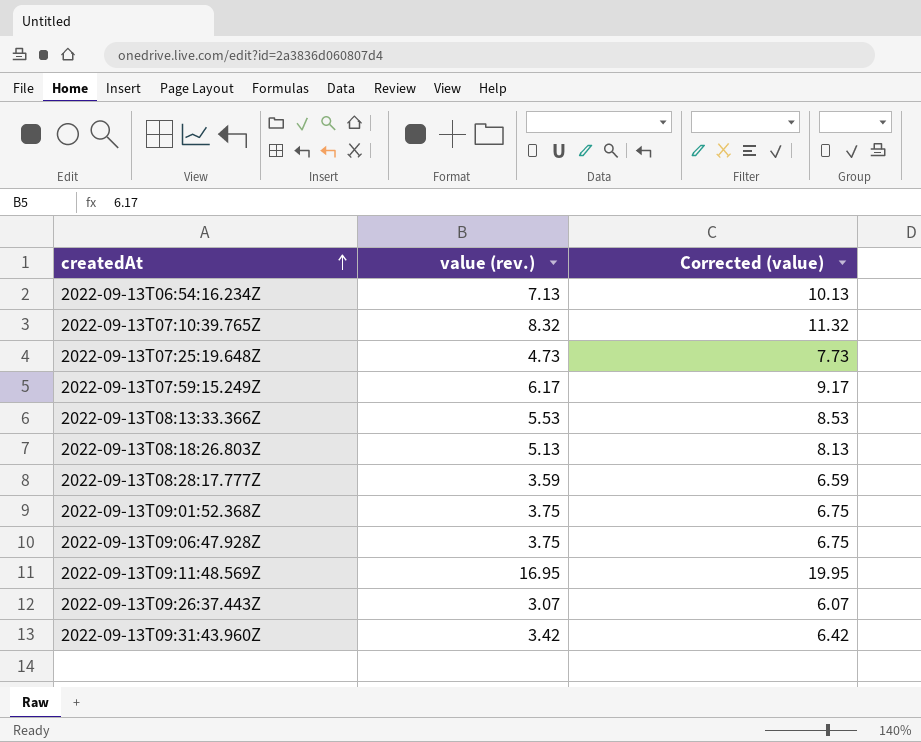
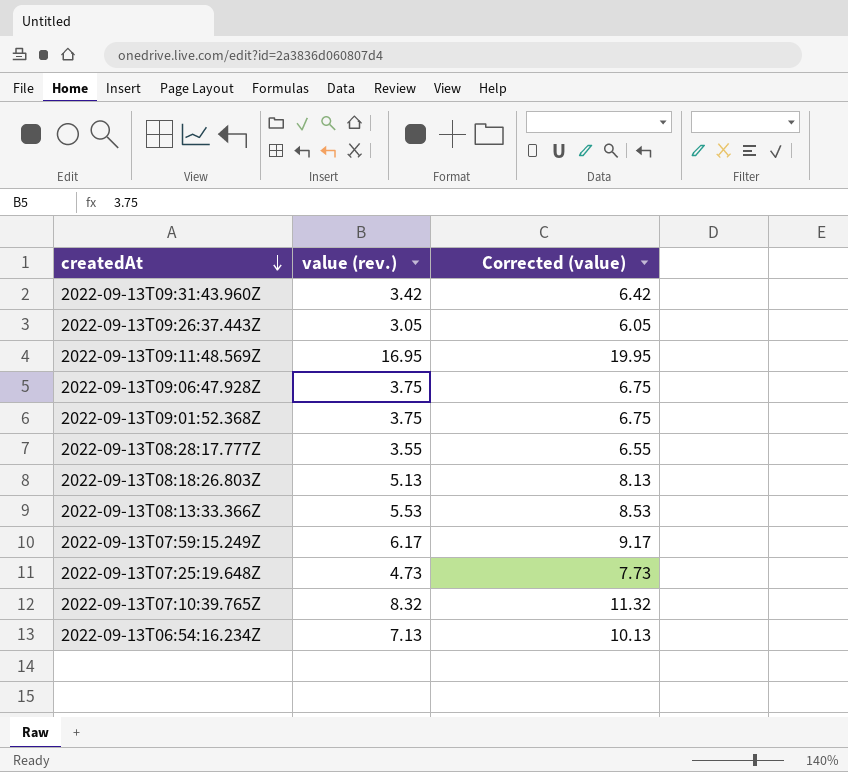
row order: createdAt ascending -> createdAt descending
2022-09-13T09:26:37.443Z | value (rev.): 3.07 -> 3.05
2022-09-13T09:26:37.443Z | Corrected (value): 6.07 -> 6.05
2022-09-13T08:28:17.777Z | value (rev.): 3.59 -> 3.55
2022-09-13T08:28:17.777Z | Corrected (value): 6.59 -> 6.55

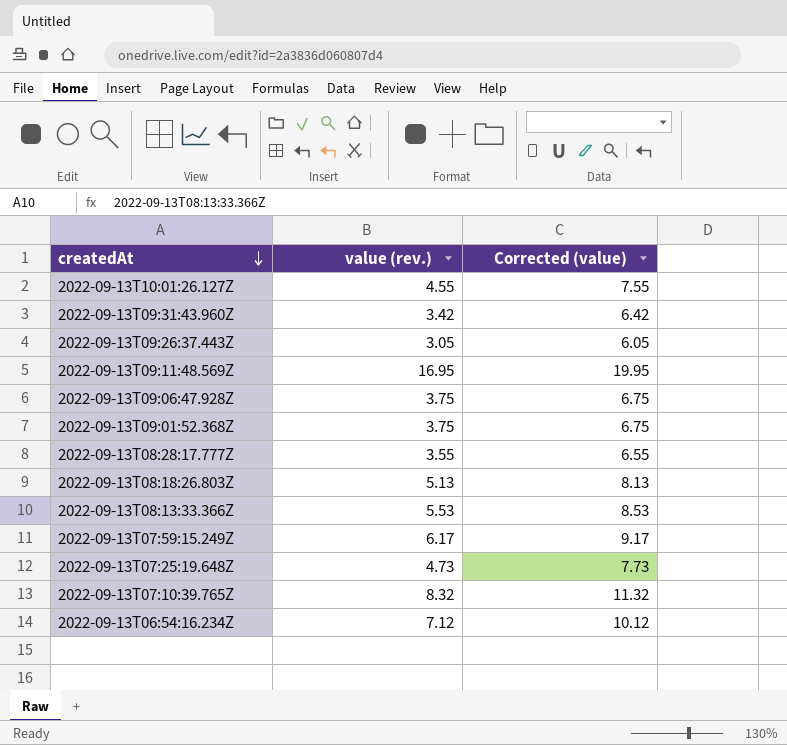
row 2022-09-13T10:01:26.127Z: none -> 4.55 | 7.55
2022-09-13T06:54:16.234Z | value (rev.): 7.13 -> 7.12
2022-09-13T06:54:16.234Z | Corrected (value): 10.13 -> 10.12

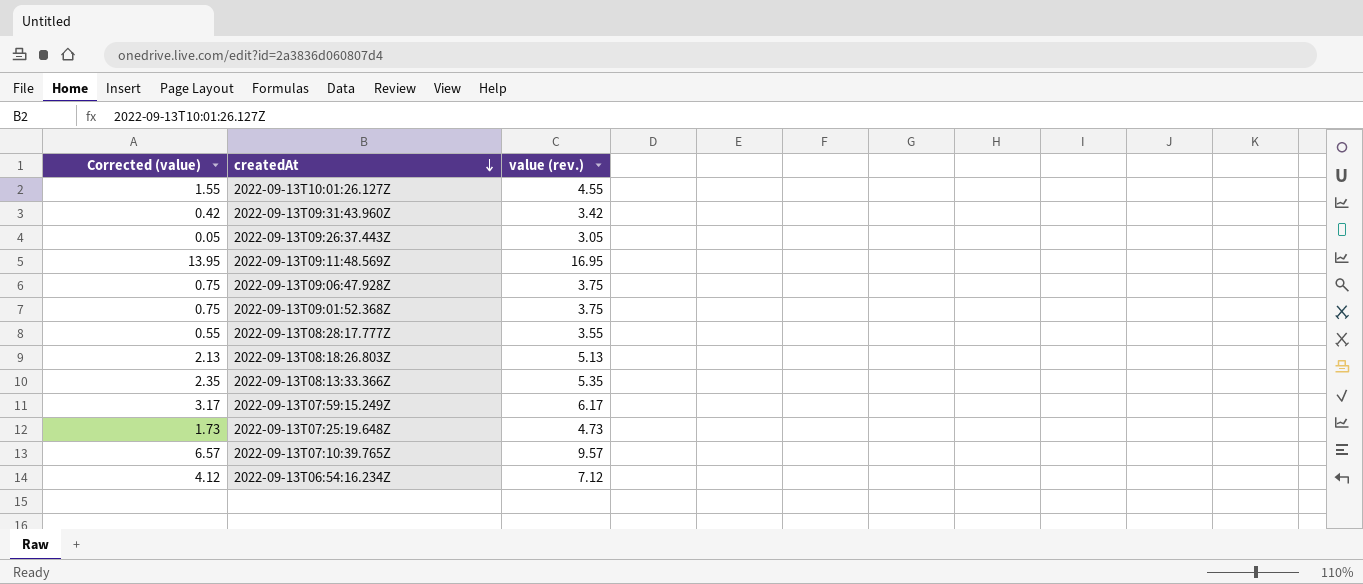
column Corrected (value) | formula: [value (rev.)] + 3 -> [value (rev.)] - 3
column Corrected (value) | position: 3 -> 1
2022-09-13T08:13:33.366Z | value (rev.): 5.53 -> 5.35
2022-09-13T07:10:39.765Z | value (rev.): 8.32 -> 9.57

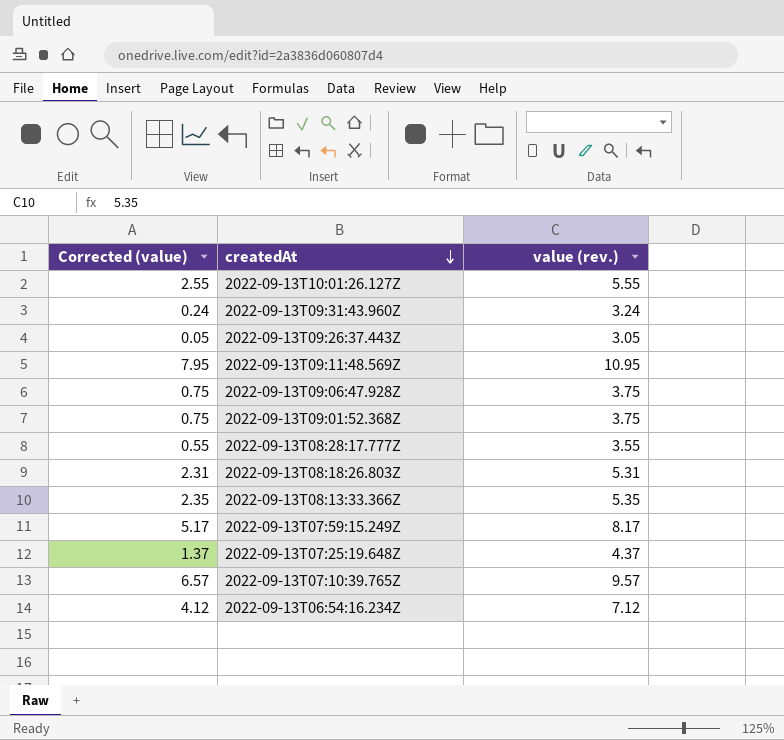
2022-09-13T10:01:26.127Z | Corrected (value): 1.55 -> 2.55
2022-09-13T10:01:26.127Z | value (rev.): 4.55 -> 5.55
2022-09-13T09:31:43.960Z | Corrected (value): 0.42 -> 0.24
2022-09-13T09:31:43.960Z | value (rev.): 3.42 -> 3.24
2022-09-13T09:11:48.569Z | Corrected (value): 13.95 -> 7.95
2022-09-13T09:11:48.569Z | value (rev.): 16.95 -> 10.95
2022-09-13T08:18:26.803Z | Corrected (value): 2.13 -> 2.31
2022-09-13T08:18:26.803Z | value (rev.): 5.13 -> 5.31
2022-09-13T07:59:15.249Z | Corrected (value): 3.17 -> 5.17
2022-09-13T07:59:15.249Z | value (rev.): 6.17 -> 8.17
2022-09-13T07:25:19.648Z | Corrected (value): 1.73 -> 1.37
2022-09-13T07:25:19.648Z | value (rev.): 4.73 -> 4.37

